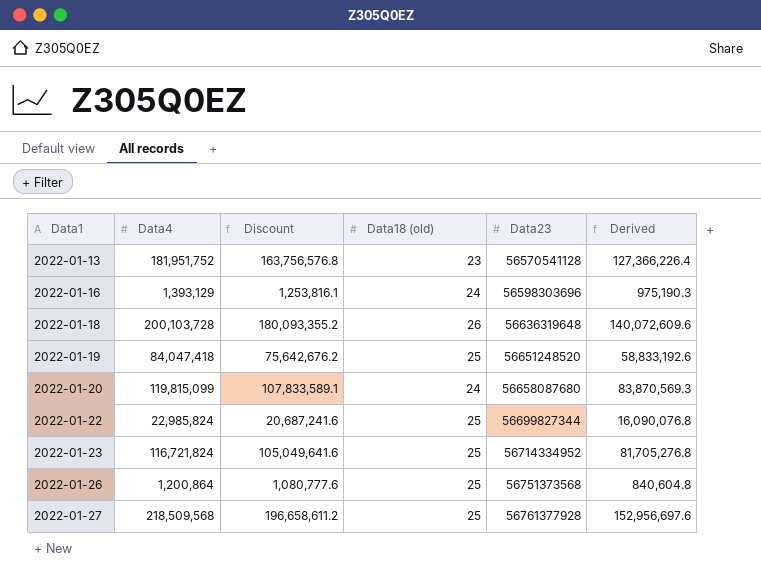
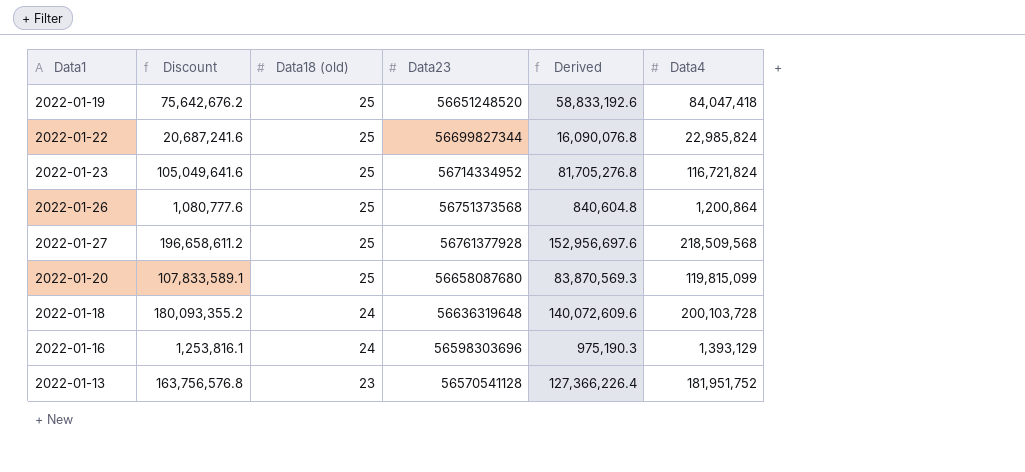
row order: Data1 ascending -> Data18 (old) descending
column Data4 | position: 2 -> 6
2022-01-20 | Data18 (old): 24 -> 25
2022-01-18 | Data18 (old): 26 -> 24

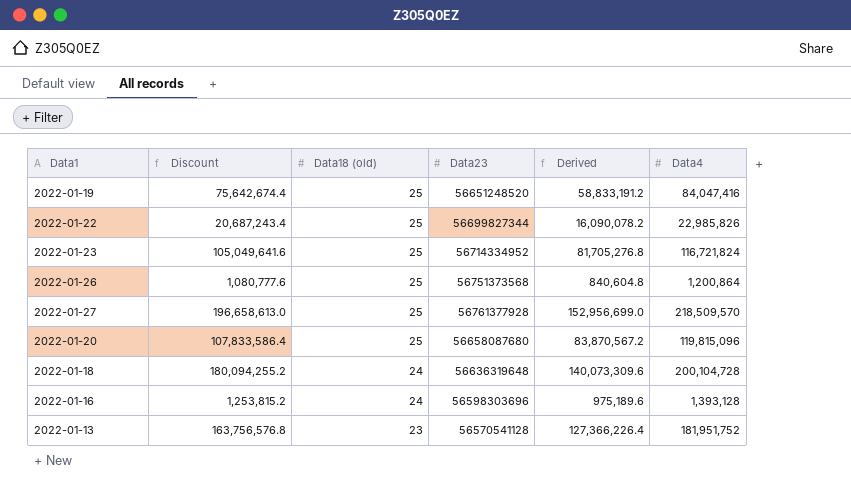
2022-01-19 | Discount: 75,642,676.2 -> 75,642,674.4
2022-01-19 | Derived: 58,833,192.6 -> 58,833,191.2
2022-01-19 | Data4: 84,047,418 -> 84,047,416
2022-01-22 | Discount: 20,687,241.6 -> 20,687,243.4
2022-01-22 | Derived: 16,090,076.8 -> 16,090,078.2
2022-01-22 | Data4: 22,985,824 -> 22,985,826
2022-01-27 | Discount: 196,658,611.2 -> 196,658,613.0
2022-01-27 | Derived: 152,956,697.6 -> 152,956,699.0
2022-01-27 | Data4: 218,509,568 -> 218,509,570
2022-01-20 | Discount: 107,833,589.1 -> 107,833,586.4
2022-01-20 | Derived: 83,870,569.3 -> 83,870,567.2
2022-01-20 | Data4: 119,815,099 -> 119,815,096
2022-01-18 | Discount: 180,093,355.2 -> 180,094,255.2
2022-01-18 | Derived: 140,072,609.6 -> 140,073,309.6
2022-01-18 | Data4: 200,103,728 -> 200,104,728
2022-01-16 | Discount: 1,253,816.1 -> 1,253,815.2
2022-01-16 | Derived: 975,190.3 -> 975,189.6
2022-01-16 | Data4: 1,393,129 -> 1,393,128

